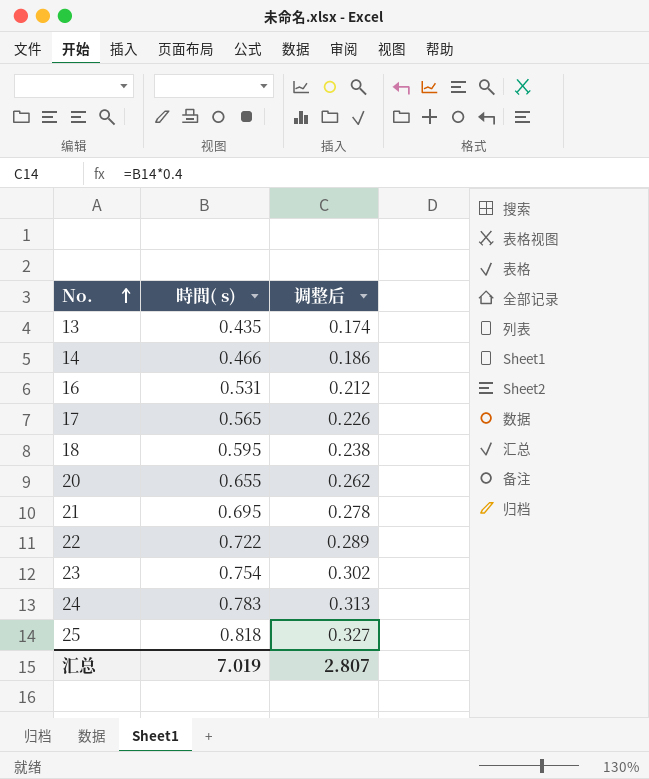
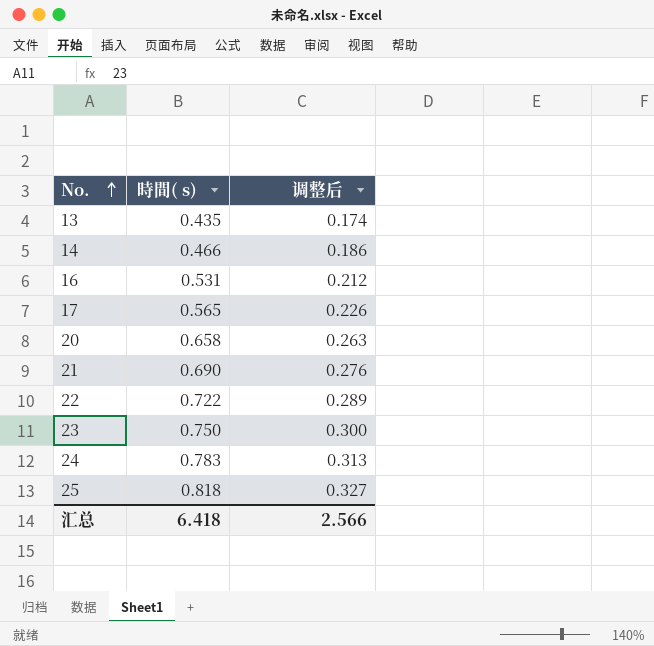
row 18: 0.595 | 0.238 -> none
20 | 時間( s): 0.655 -> 0.658
20 | 调整后: 0.262 -> 0.263
21 | 時間( s): 0.695 -> 0.690
21 | 调整后: 0.278 -> 0.276
23 | 時間( s): 0.754 -> 0.750
23 | 调整后: 0.302 -> 0.300
汇总 | 時間( s): 7.019 -> 6.418
汇总 | 调整后: 2.807 -> 2.566

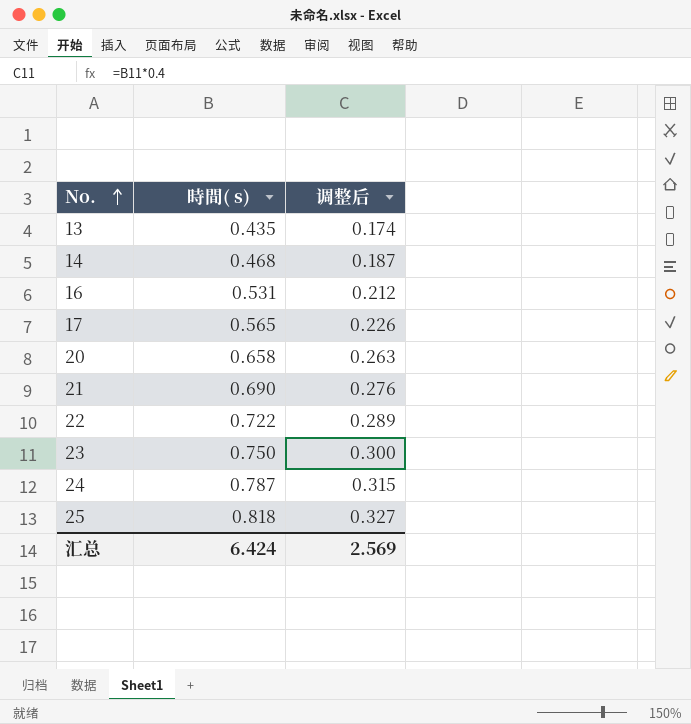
14 | 時間( s): 0.466 -> 0.468
14 | 调整后: 0.186 -> 0.187
24 | 時間( s): 0.783 -> 0.787
24 | 调整后: 0.313 -> 0.315
汇总 | 時間( s): 6.418 -> 6.424
汇总 | 调整后: 2.566 -> 2.569

